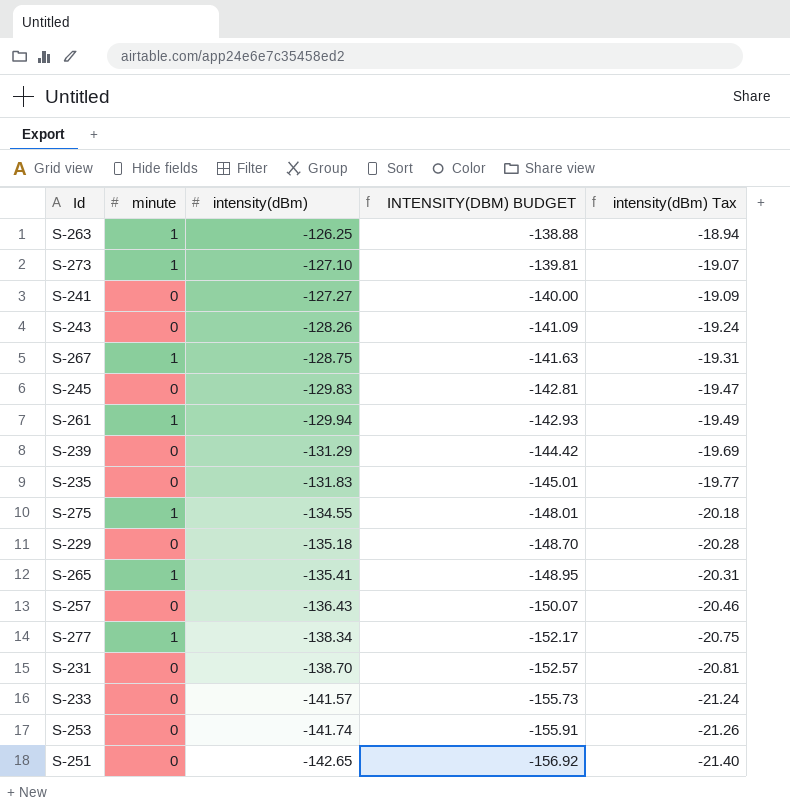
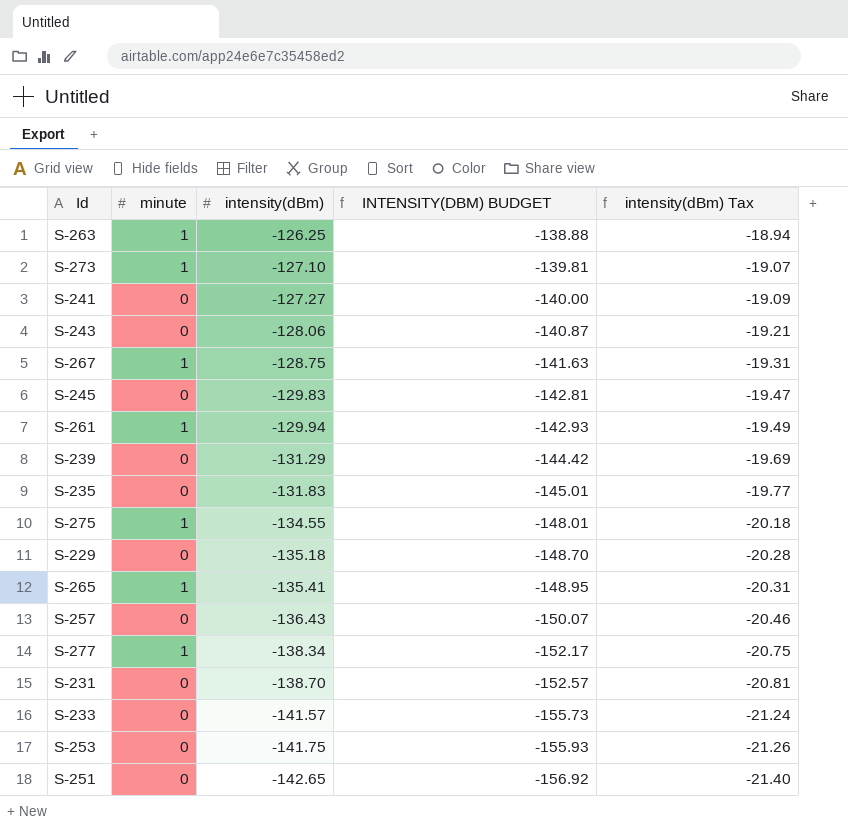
S-243 | intensity(dBm): -128.26 -> -128.06
S-243 | INTENSITY(DBM) BUDGET: -141.09 -> -140.87
S-243 | intensity(dBm) Tax: -19.24 -> -19.21
S-253 | intensity(dBm): -141.74 -> -141.75
S-253 | INTENSITY(DBM) BUDGET: -155.91 -> -155.93

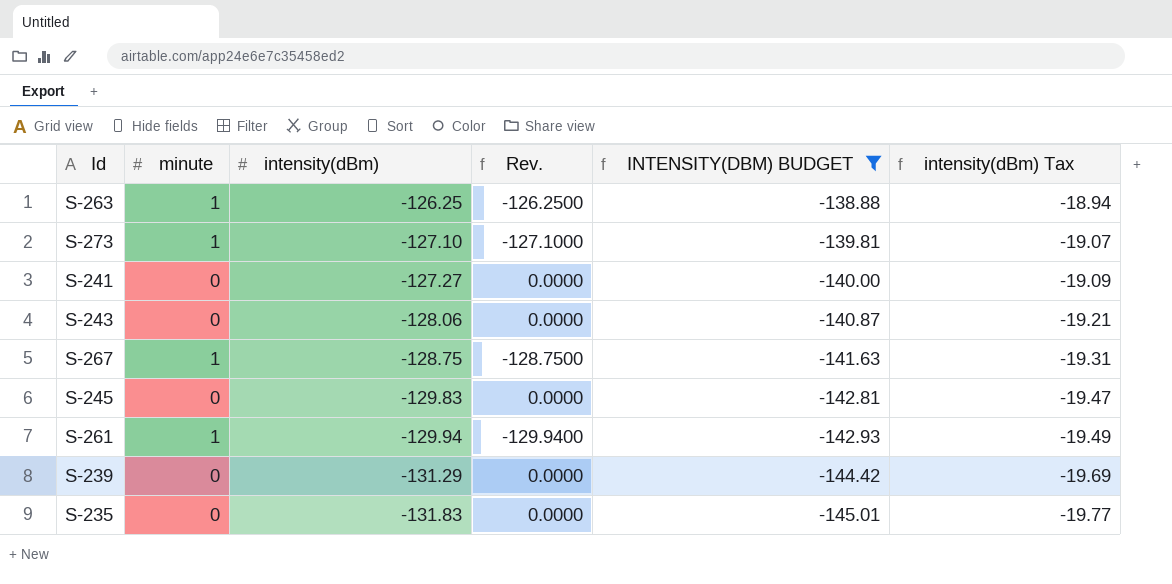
filter: none -> INTENSITY(DBM) BUDGET >= -145.01
column Rev. | formula: none -> [minute] * [intensity(dBm)]

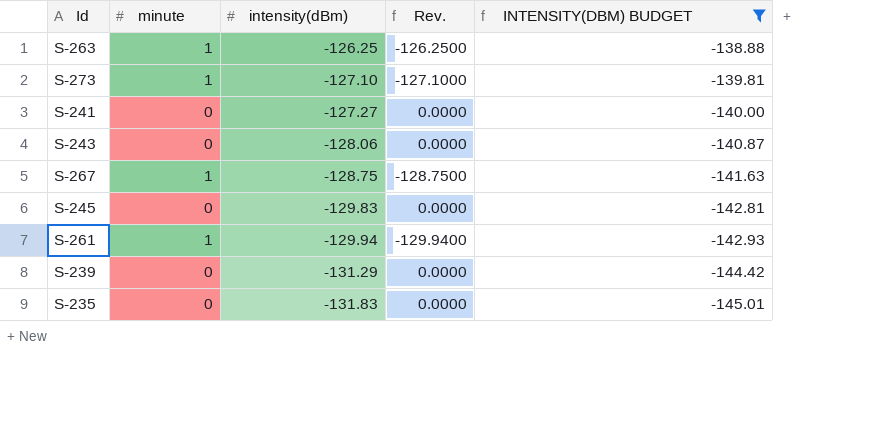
column intensity(dBm) Tax | formula: [intensity(dBm)] * 0.15 -> none

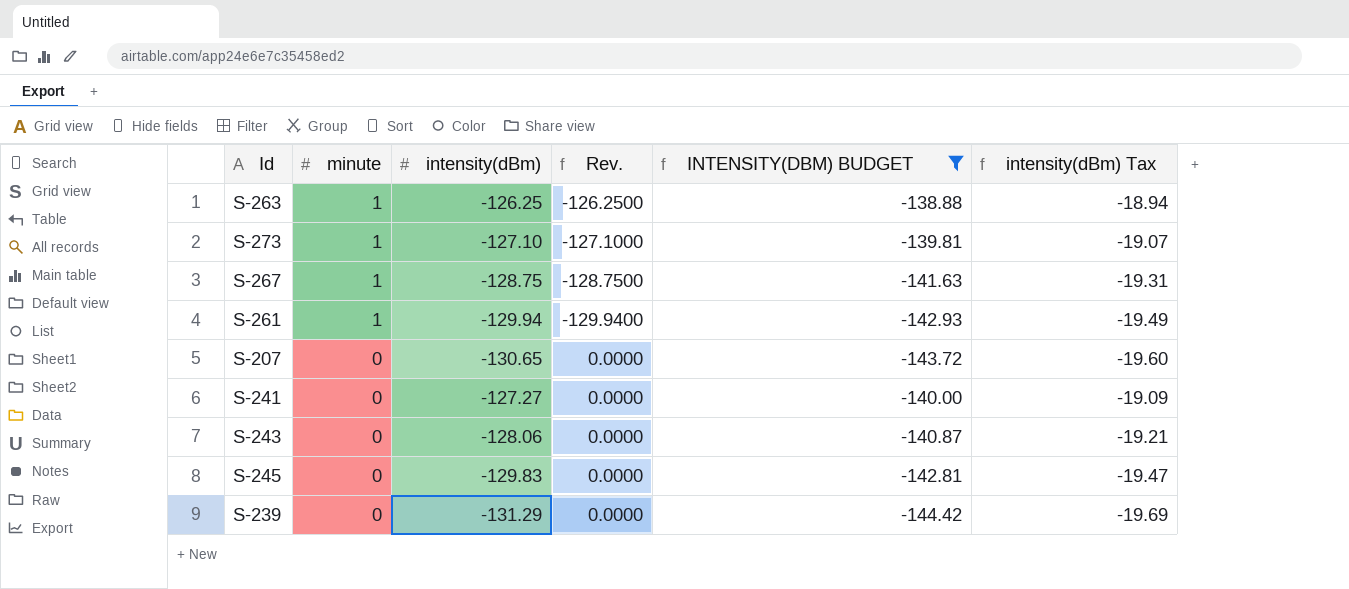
row order: intensity(dBm) descending -> minute descending
column intensity(dBm) Tax | formula: none -> [intensity(dBm)] * 0.15
row S-235: 0 | -131.83 | 0.0000 | -145.01 -> none
row S-207: none -> 0 | -130.65 | 0.0000 | -143.72 | -19.60

